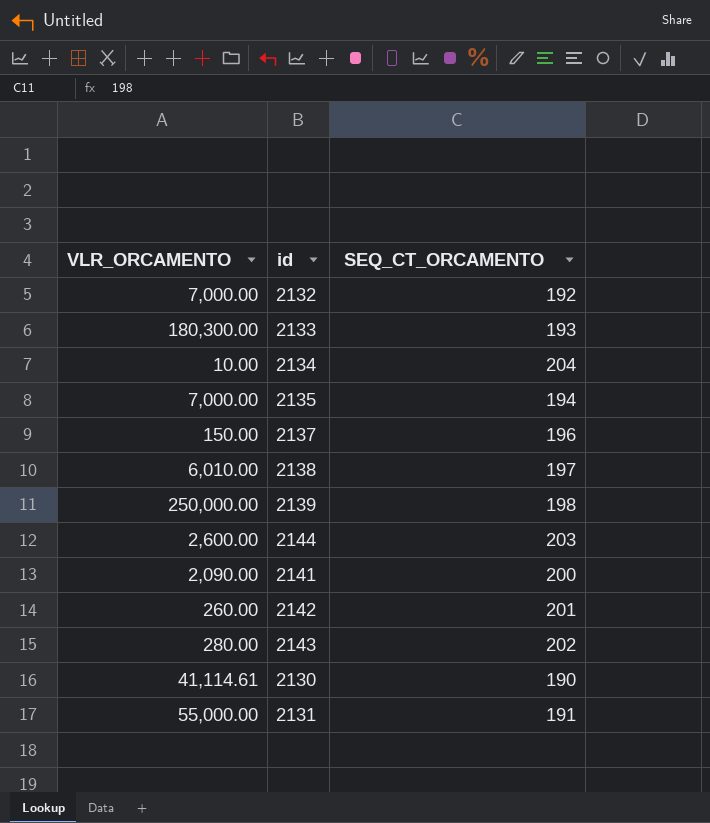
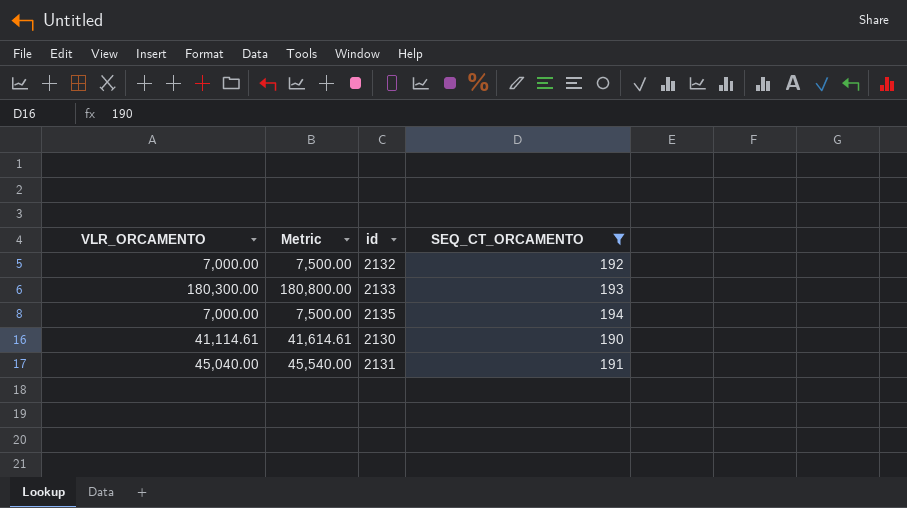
filter: none -> SEQ_CT_ORCAMENTO <= 194
column Metric | formula: none -> [VLR_ORCAMENTO] + 500
2131 | VLR_ORCAMENTO: 55,000.00 -> 45,040.00

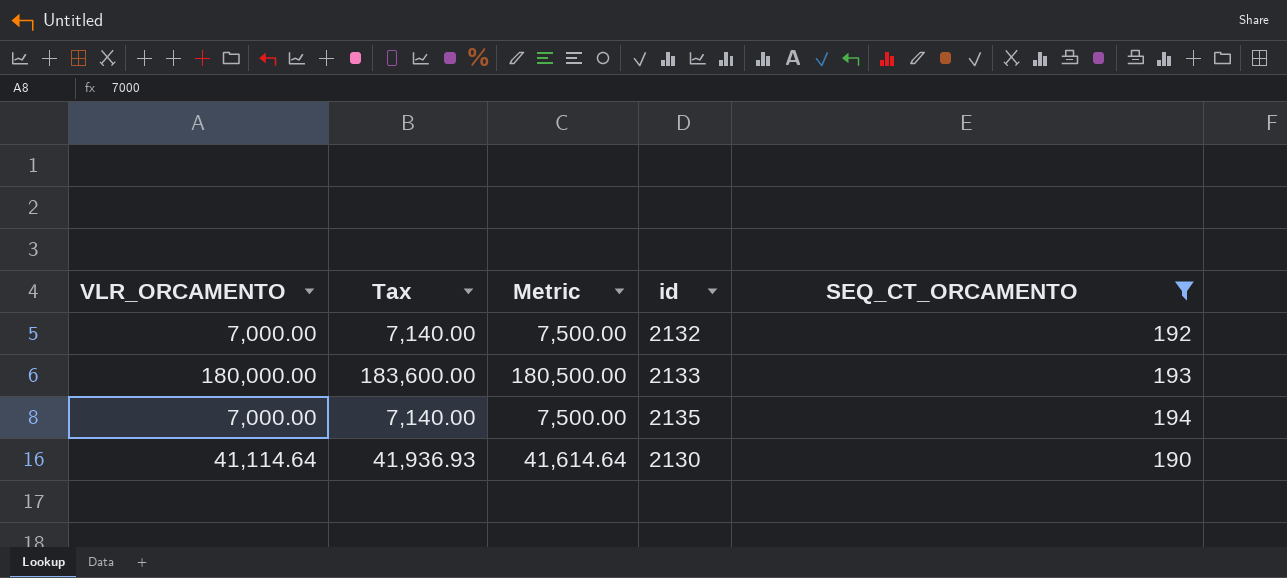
column Tax | formula: none -> [VLR_ORCAMENTO] * 1.02
row 2131: 45,040.00 | 45,540.00 | 191 -> none
2133 | VLR_ORCAMENTO: 180,300.00 -> 180,000.00
2133 | Metric: 180,800.00 -> 180,500.00
2130 | VLR_ORCAMENTO: 41,114.61 -> 41,114.64
2130 | Metric: 41,614.61 -> 41,614.64

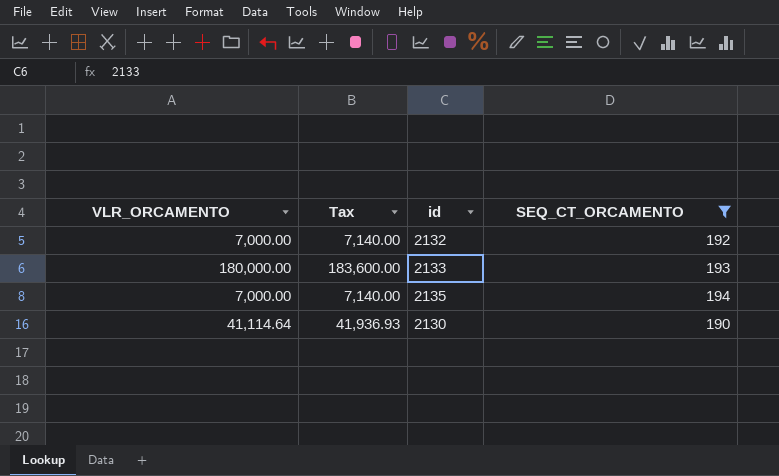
column Metric | formula: [VLR_ORCAMENTO] + 500 -> none

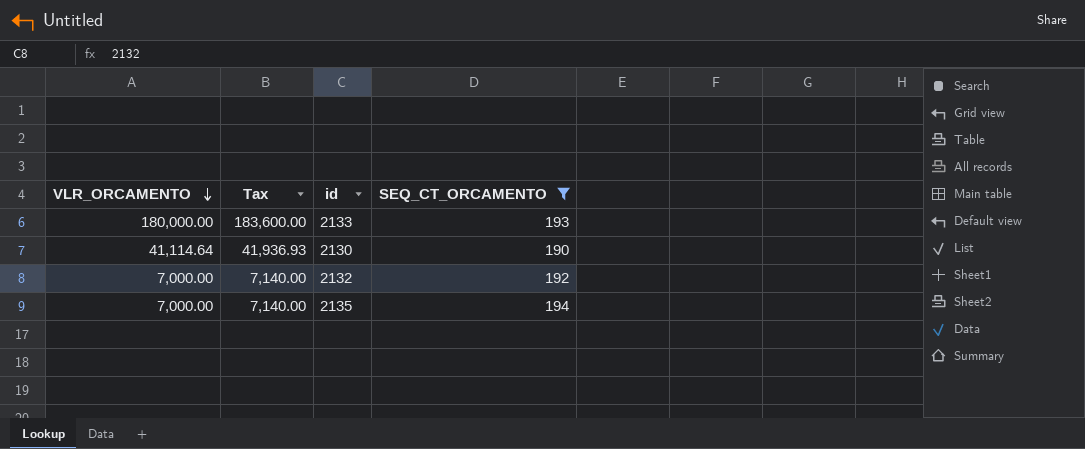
row order: none -> VLR_ORCAMENTO descending

